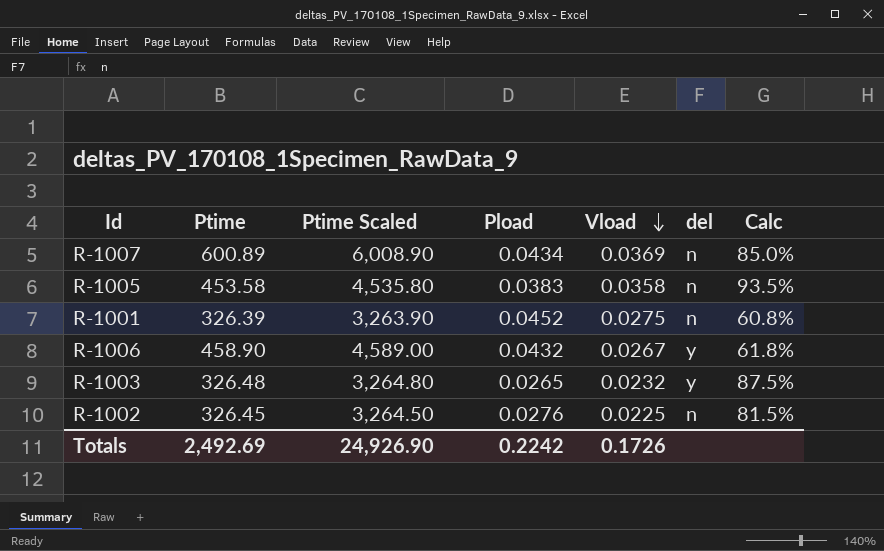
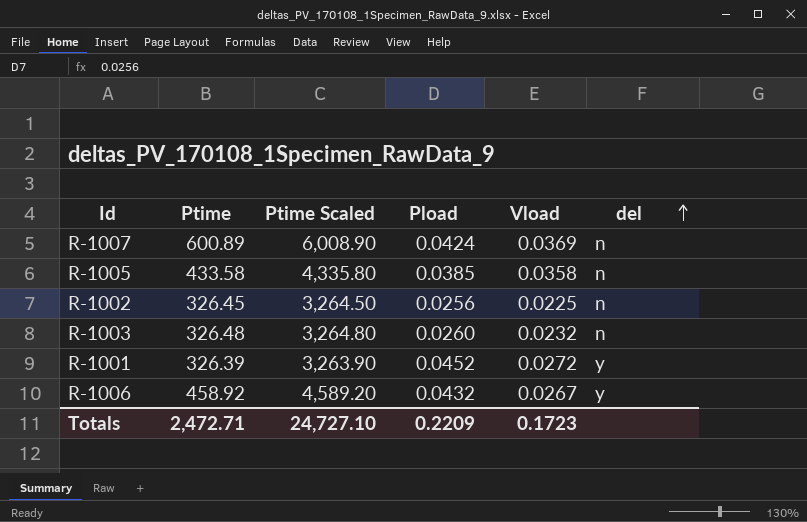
row order: Vload descending -> del ascending
column Calc | formula: [Vload] / [Pload] -> none
R-1007 | Pload: 0.0434 -> 0.0424
R-1005 | Ptime: 453.58 -> 433.58
R-1005 | Ptime Scaled: 4,535.80 -> 4,335.80
R-1005 | Pload: 0.0383 -> 0.0385
R-1002 | Pload: 0.0276 -> 0.0256
R-1003 | Pload: 0.0265 -> 0.0260
R-1003 | del: y -> n
R-1001 | Vload: 0.0275 -> 0.0272
R-1001 | del: n -> y
R-1006 | Ptime: 458.90 -> 458.92
R-1006 | Ptime Scaled: 4,589.00 -> 4,589.20
Totals | Ptime: 2,492.69 -> 2,472.71
Totals | Ptime Scaled: 24,926.90 -> 24,727.10
Totals | Pload: 0.2242 -> 0.2209
Totals | Vload: 0.1726 -> 0.1723

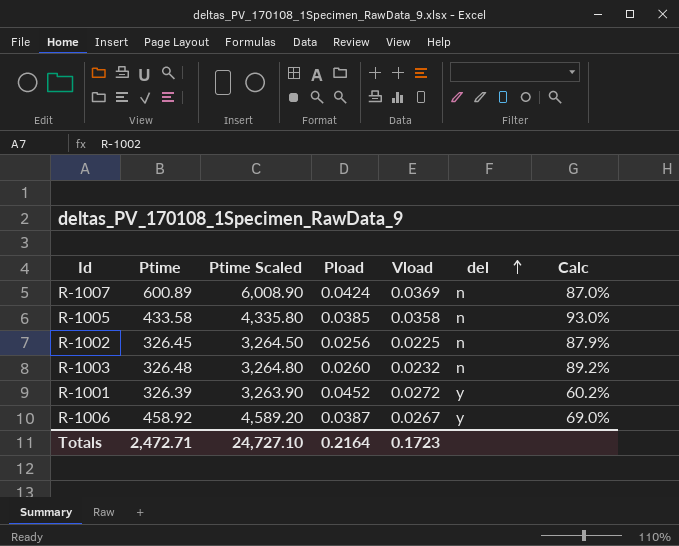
column Calc | formula: none -> [Vload] / [Pload]
R-1006 | Pload: 0.0432 -> 0.0387
Totals | Pload: 0.2209 -> 0.2164

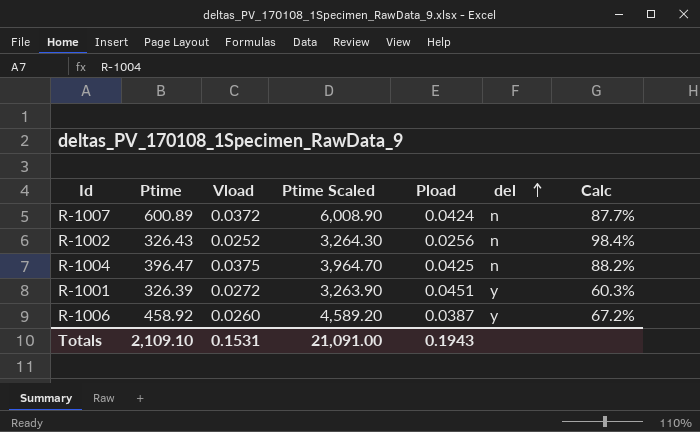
column Vload | position: 5 -> 3
row R-1005: 433.58 | 4,335.80 | 0.0385 | 0.0358 | n | 93.0% -> none
row R-1003: 326.48 | 3,264.80 | 0.0260 | 0.0232 | n | 89.2% -> none
R-1007 | Vload: 0.0369 -> 0.0372
R-1007 | Calc: 87.0% -> 87.7%
R-1002 | Ptime: 326.45 -> 326.43
R-1002 | Vload: 0.0225 -> 0.0252
R-1002 | Ptime Scaled: 3,264.50 -> 3,264.30
R-1002 | Calc: 87.9% -> 98.4%
row R-1004: none -> 396.47 | 0.0375 | 3,964.70 | 0.0425 | n | 88.2%
R-1001 | Pload: 0.0452 -> 0.0451
R-1001 | Calc: 60.2% -> 60.3%
R-1006 | Vload: 0.0267 -> 0.0260
R-1006 | Calc: 69.0% -> 67.2%
Totals | Ptime: 2,472.71 -> 2,109.10
Totals | Vload: 0.1723 -> 0.1531
Totals | Ptime Scaled: 24,727.10 -> 21,091.00
Totals | Pload: 0.2164 -> 0.1943

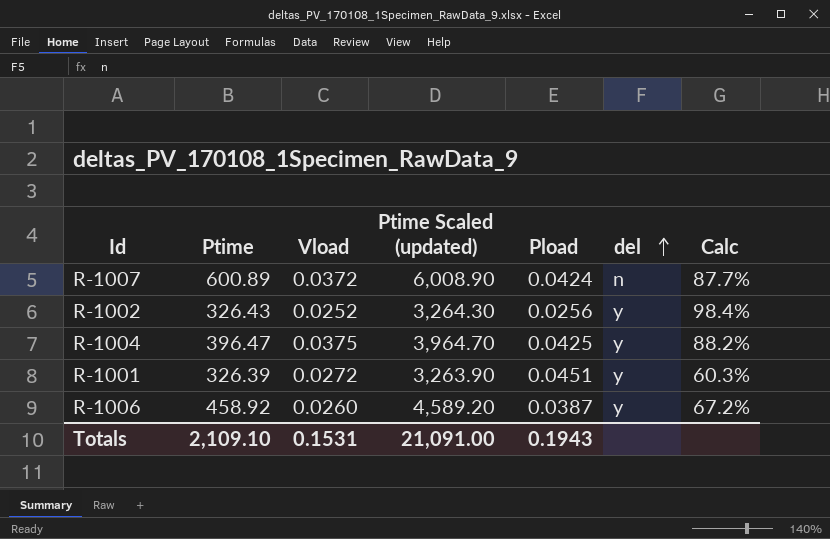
column name: Ptime Scaled -> Ptime Scaled (updated)
R-1002 | del: n -> y
R-1004 | del: n -> y

